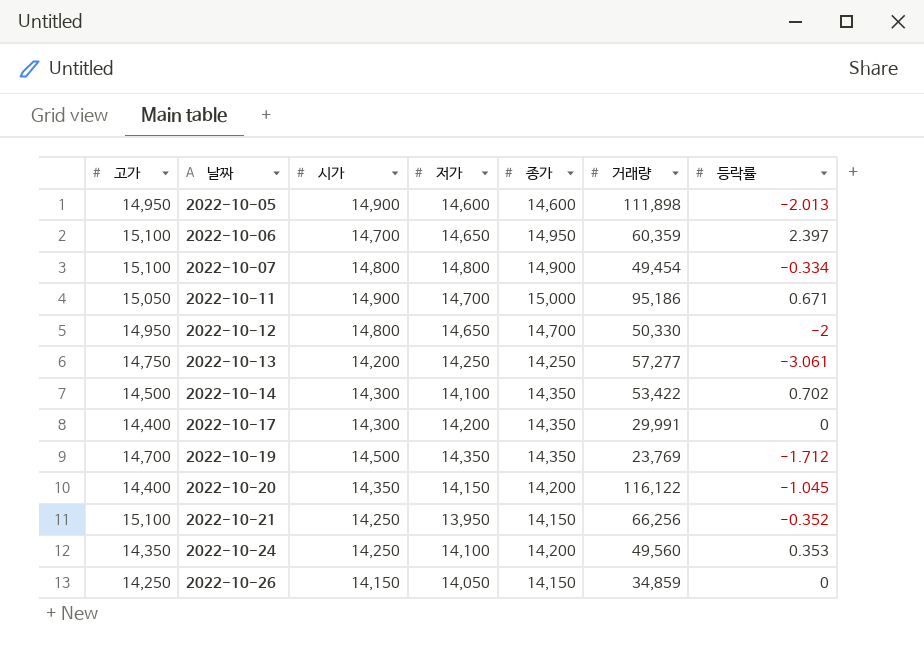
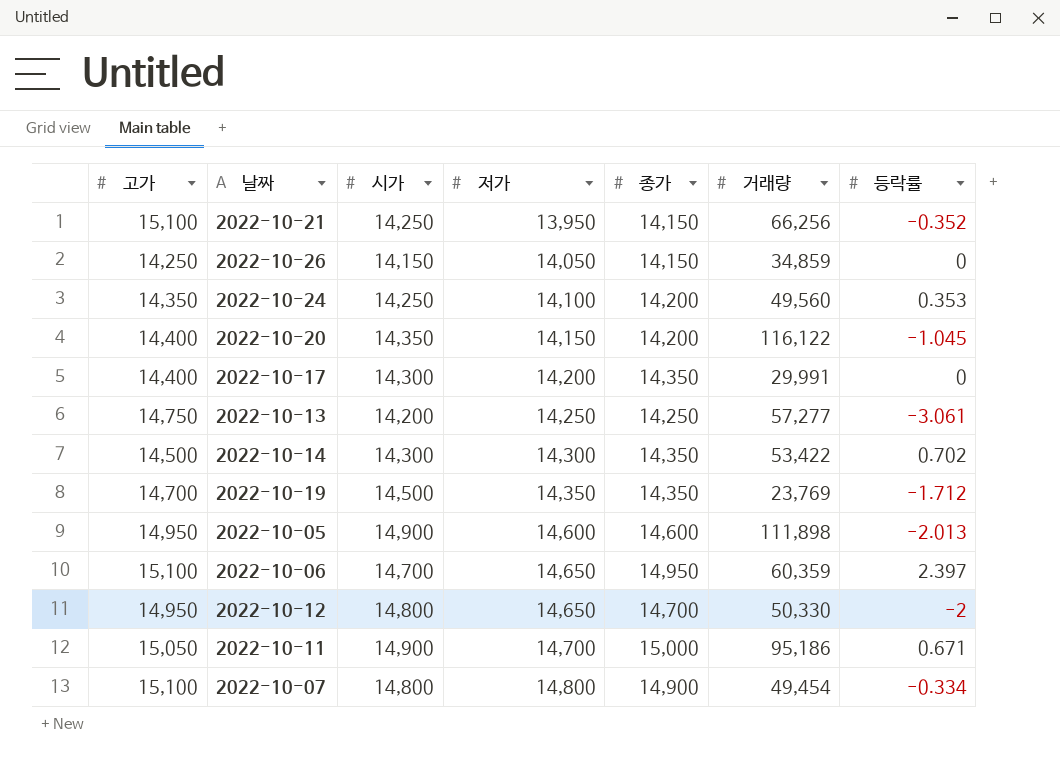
row order: 날짜 ascending -> 저가 ascending
2022-10-14 | 저가: 14,100 -> 14,300

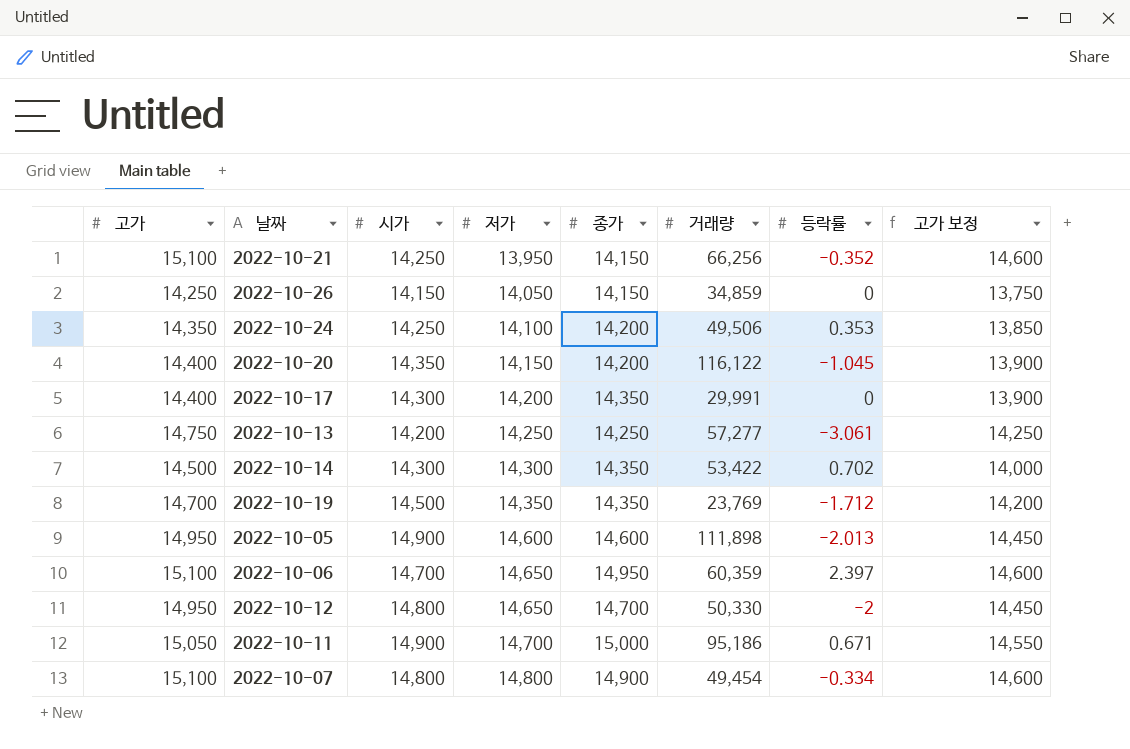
column 고가 보정 | formula: none -> [고가] - 500
2022-10-24 | 거래량: 49,560 -> 49,506

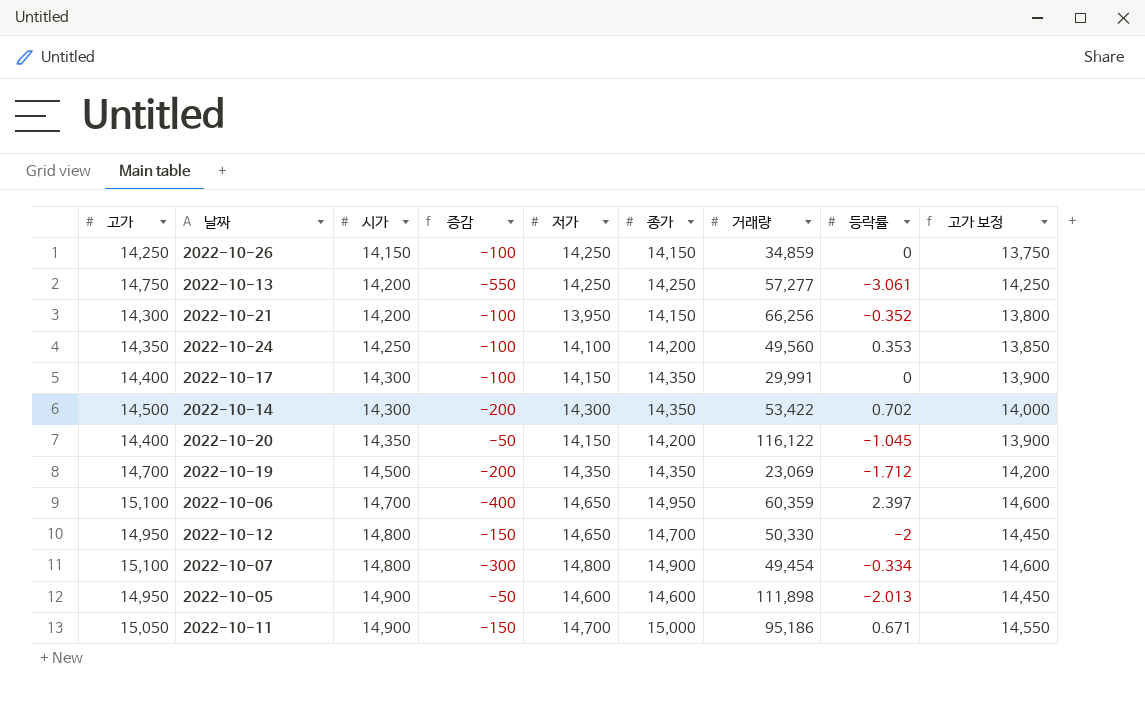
row order: 저가 ascending -> 시가 ascending
column 증감 | formula: none -> [시가] - [고가]
2022-10-26 | 저가: 14,050 -> 14,250
2022-10-21 | 고가: 15,100 -> 14,300
2022-10-21 | 시가: 14,250 -> 14,200
2022-10-21 | 고가 보정: 14,600 -> 13,800
2022-10-24 | 거래량: 49,506 -> 49,560
2022-10-17 | 저가: 14,200 -> 14,150
2022-10-19 | 거래량: 23,769 -> 23,069

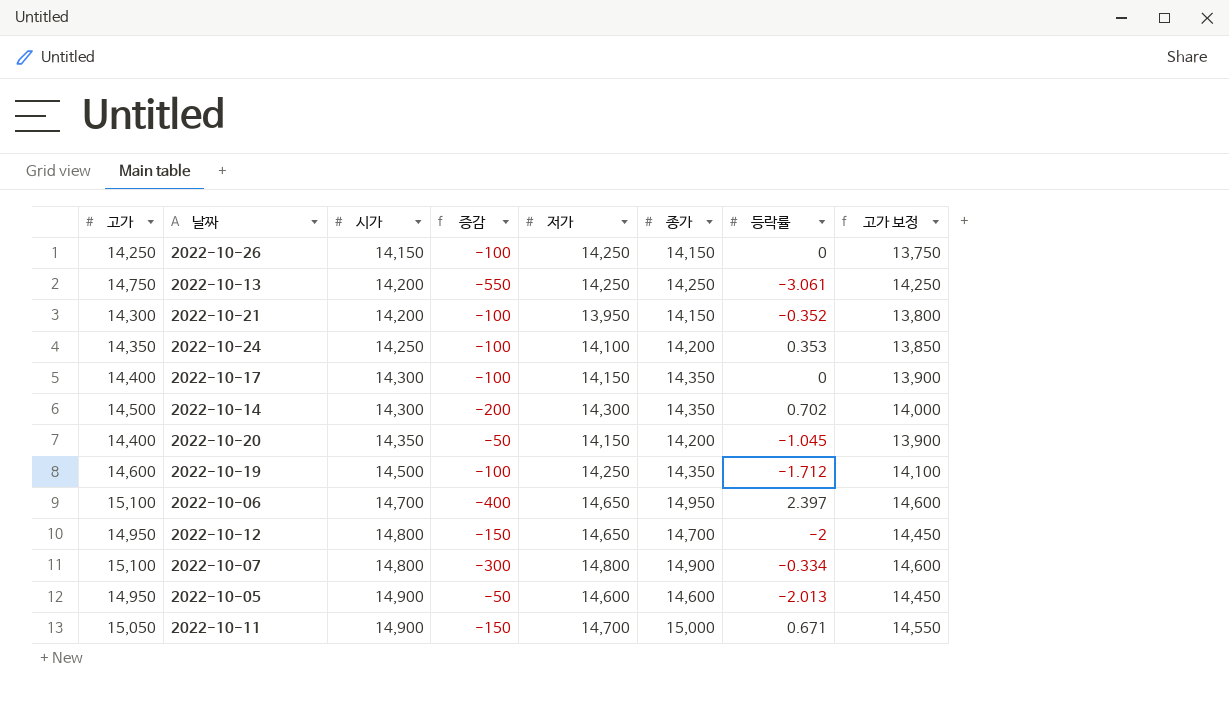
column 거래량 | position: 7 -> none
2022-10-19 | 고가: 14,700 -> 14,600
2022-10-19 | 증감: -200 -> -100
2022-10-19 | 저가: 14,350 -> 14,250
2022-10-19 | 고가 보정: 14,200 -> 14,100

